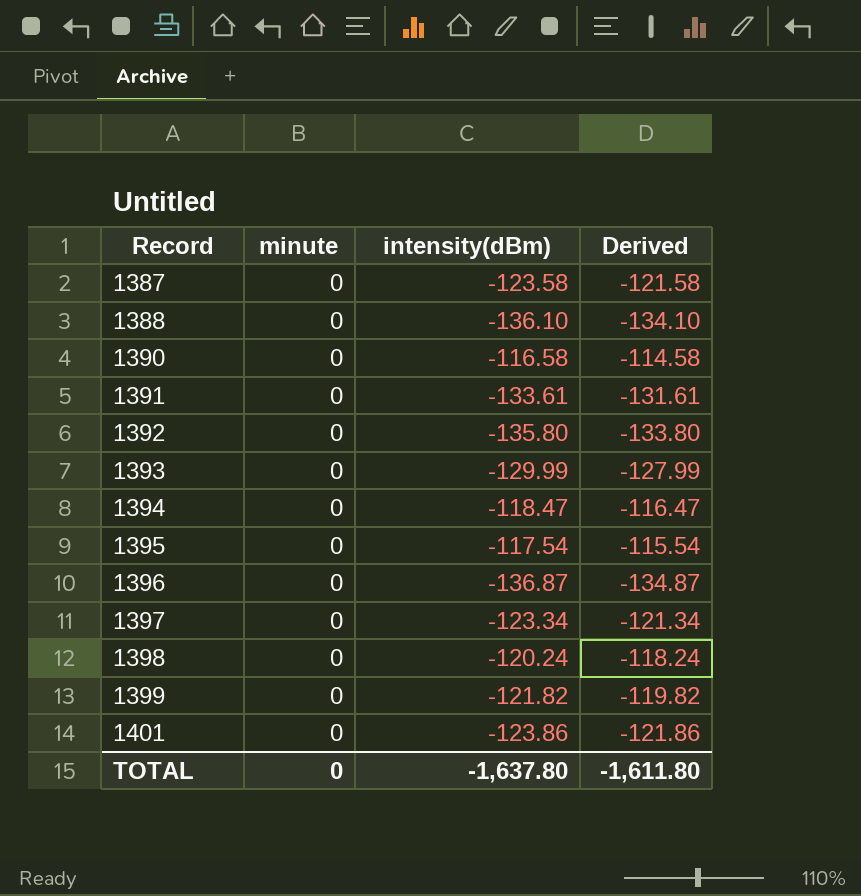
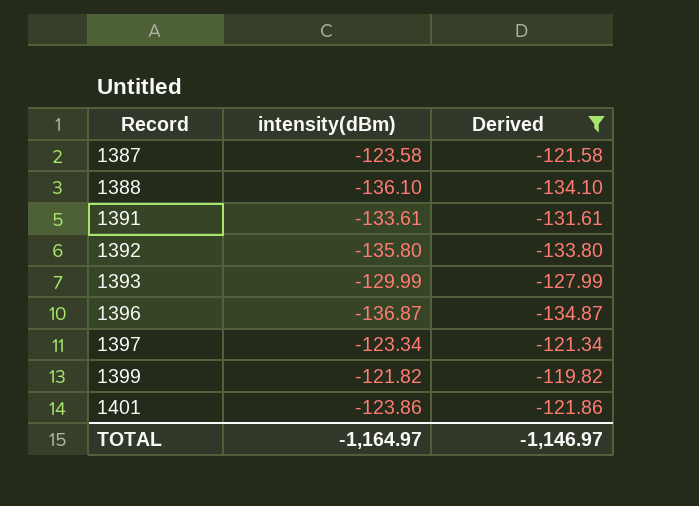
filter: none -> Derived <= -119.82
column minute | position: 2 -> none
TOTAL | intensity(dBm): -1,637.80 -> -1,164.97
TOTAL | Derived: -1,611.80 -> -1,146.97

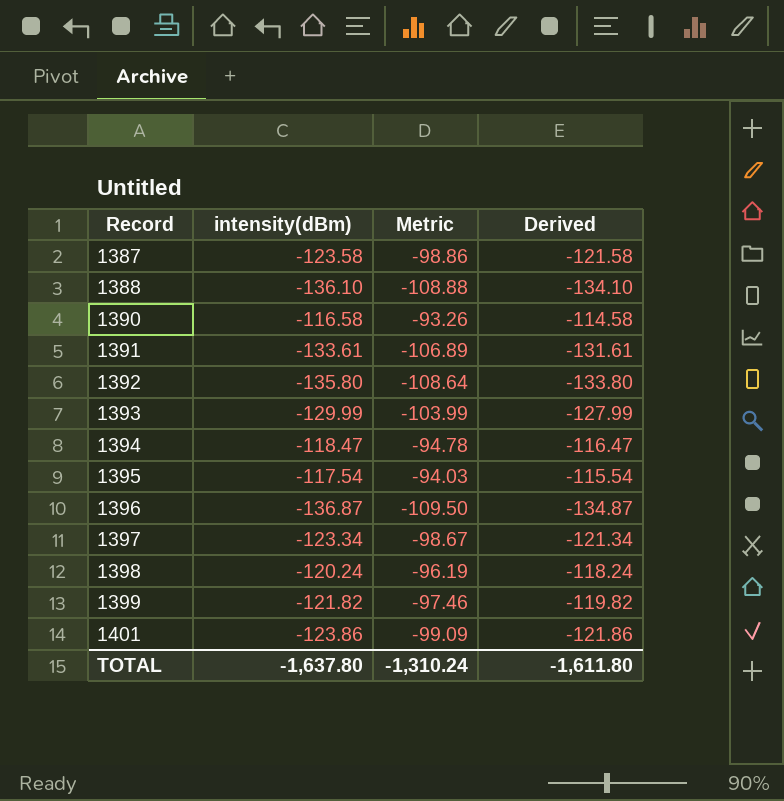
filter: Derived <= -119.82 -> none
column Metric | formula: none -> [intensity(dBm)] * 0.8
TOTAL | intensity(dBm): -1,164.97 -> -1,637.80
TOTAL | Derived: -1,146.97 -> -1,611.80

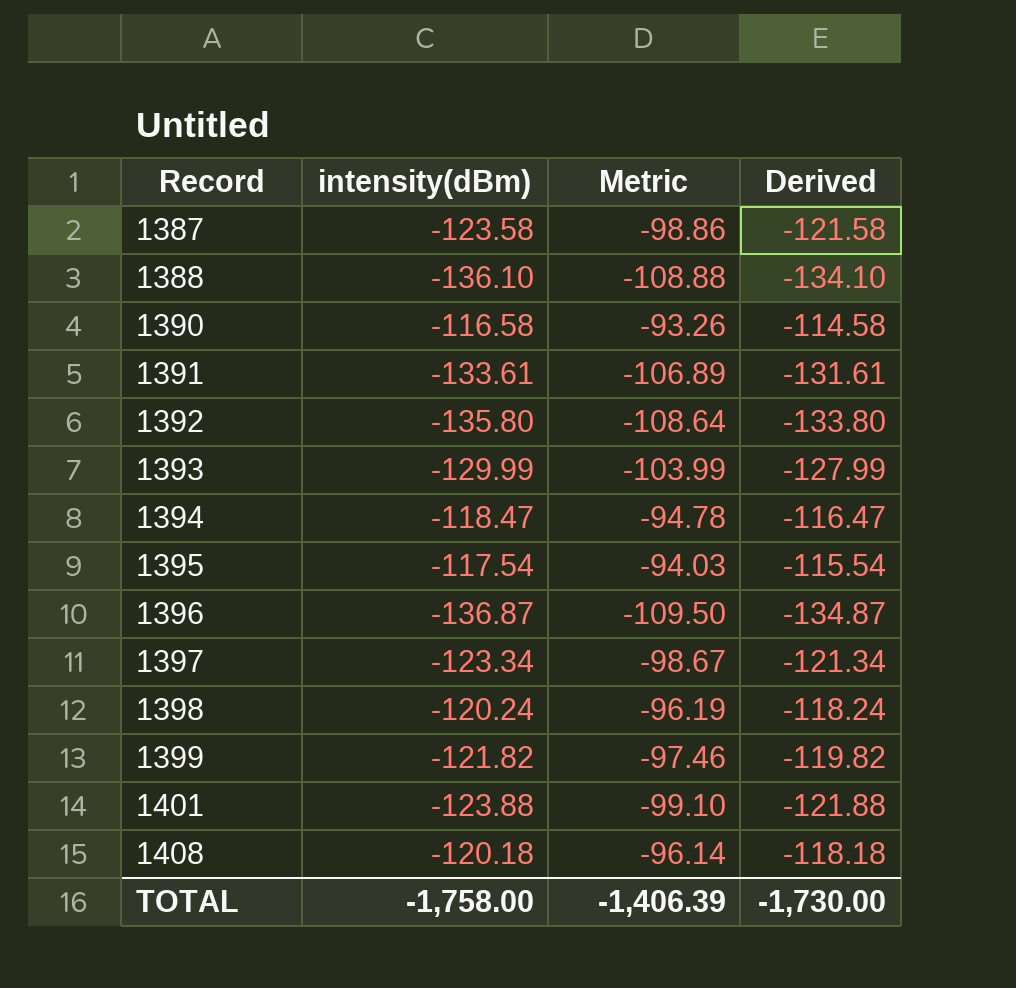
1401 | intensity(dBm): -123.86 -> -123.88
1401 | Metric: -99.09 -> -99.10
1401 | Derived: -121.86 -> -121.88
row 1408: none -> -120.18 | -96.14 | -118.18
TOTAL | intensity(dBm): -1,637.80 -> -1,758.00
TOTAL | Metric: -1,310.24 -> -1,406.39
TOTAL | Derived: -1,611.80 -> -1,730.00

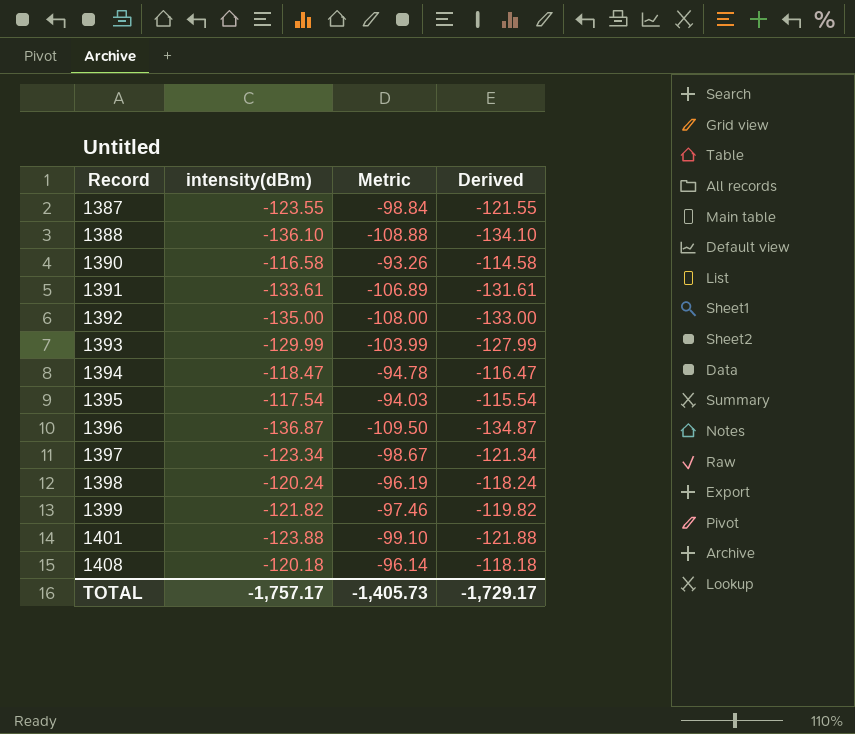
1387 | intensity(dBm): -123.58 -> -123.55
1387 | Metric: -98.86 -> -98.84
1387 | Derived: -121.58 -> -121.55
1392 | intensity(dBm): -135.80 -> -135.00
1392 | Metric: -108.64 -> -108.00
1392 | Derived: -133.80 -> -133.00
TOTAL | intensity(dBm): -1,758.00 -> -1,757.17
TOTAL | Metric: -1,406.39 -> -1,405.73
TOTAL | Derived: -1,730.00 -> -1,729.17

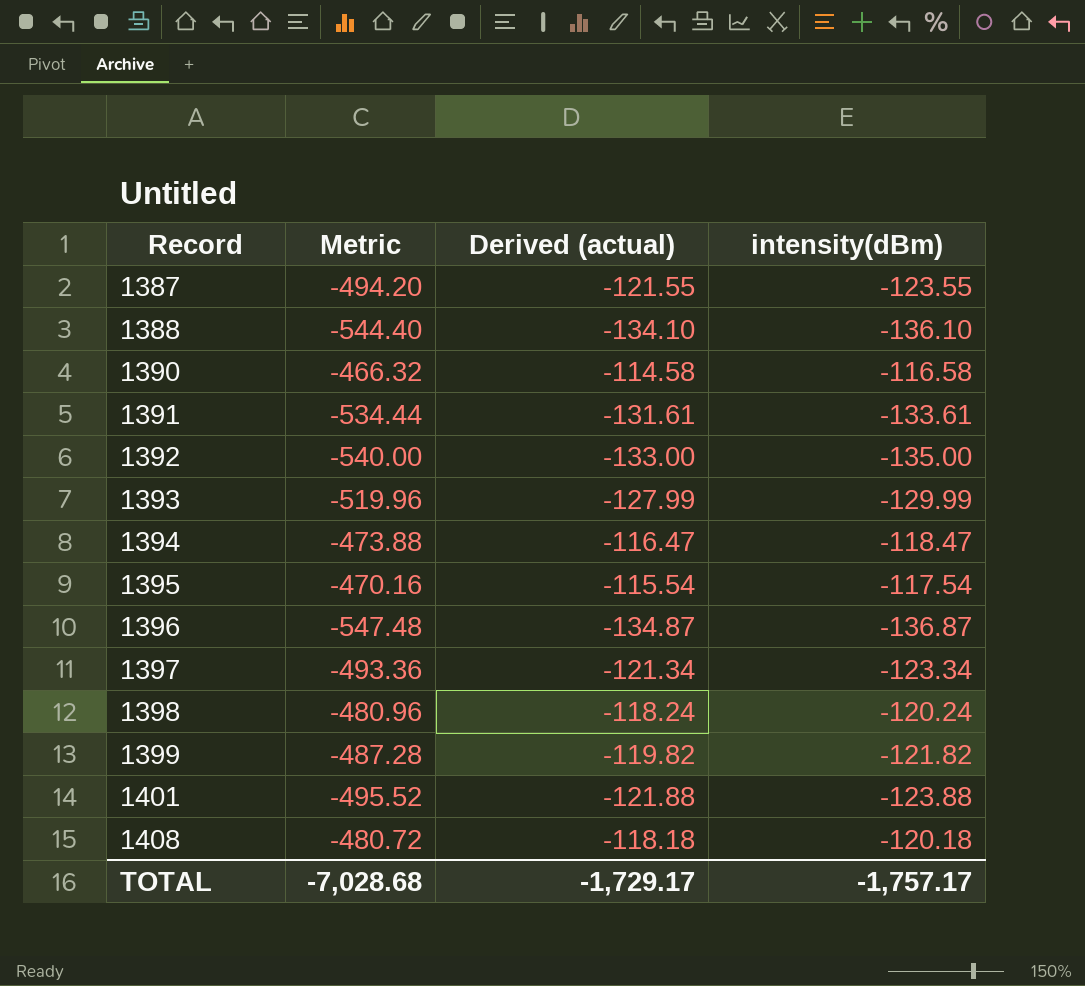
column Metric | formula: [intensity(dBm)] * 0.8 -> [intensity(dBm)] * 4
column name: Derived -> Derived (actual)
column intensity(dBm) | position: 2 -> 4
TOTAL | Metric: -1,405.73 -> -7,028.68

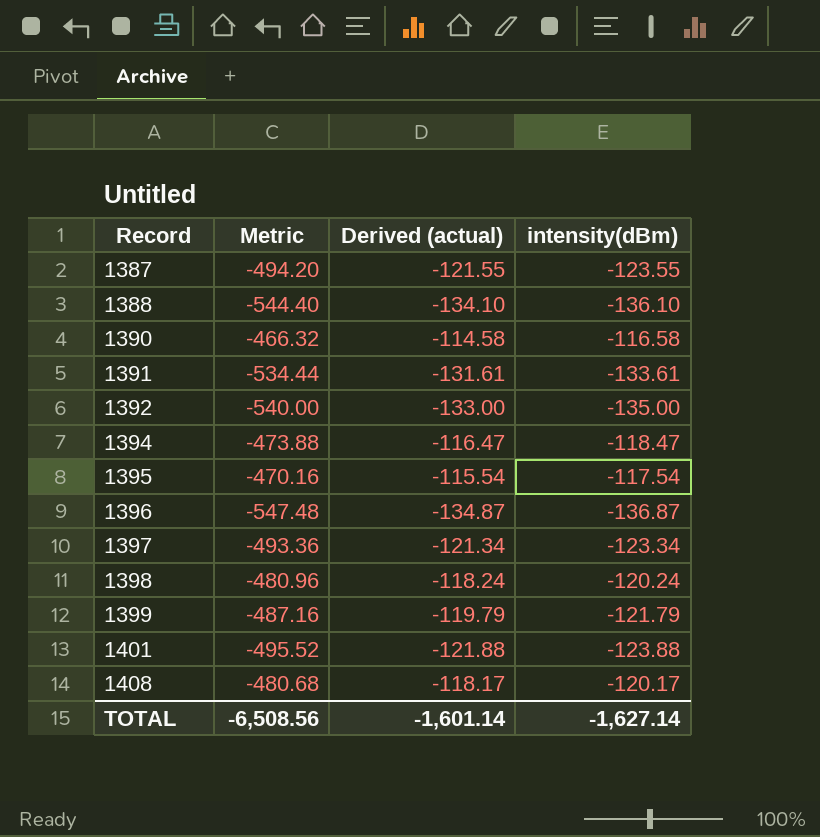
row 1393: -519.96 | -127.99 | -129.99 -> none
1399 | Metric: -487.28 -> -487.16
1399 | Derived (actual): -119.82 -> -119.79
1399 | intensity(dBm): -121.82 -> -121.79
1408 | Metric: -480.72 -> -480.68
1408 | Derived (actual): -118.18 -> -118.17
1408 | intensity(dBm): -120.18 -> -120.17
TOTAL | Metric: -7,028.68 -> -6,508.56
TOTAL | Derived (actual): -1,729.17 -> -1,601.14
TOTAL | intensity(dBm): -1,757.17 -> -1,627.14

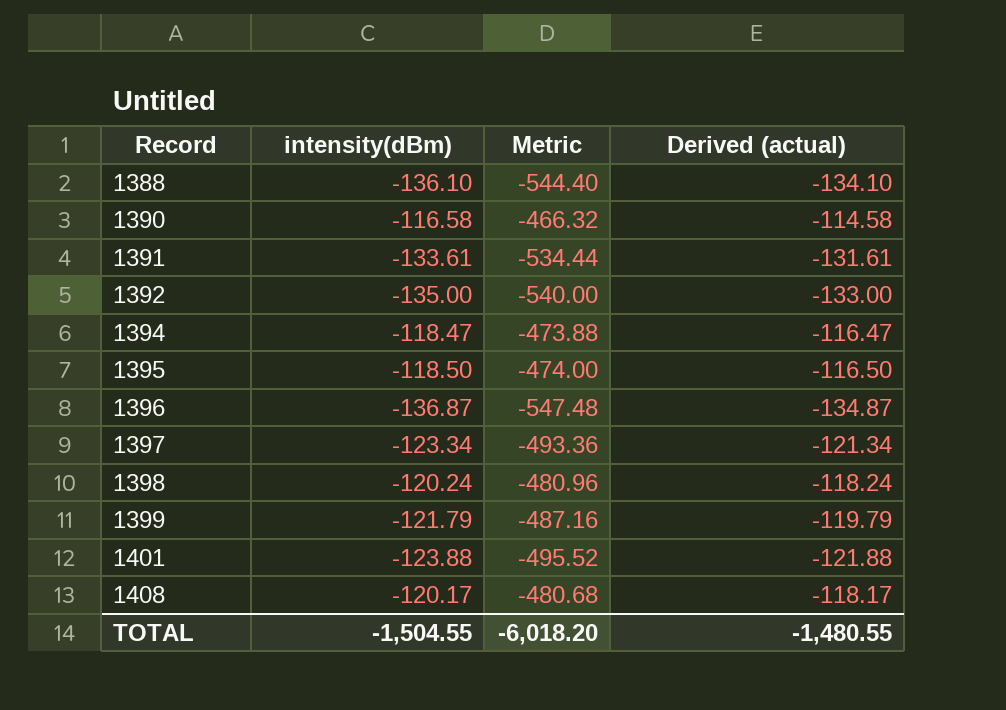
column intensity(dBm) | position: 4 -> 2
row 1387: -494.20 | -121.55 | -123.55 -> none
1395 | intensity(dBm): -117.54 -> -118.50
1395 | Metric: -470.16 -> -474.00
1395 | Derived (actual): -115.54 -> -116.50
TOTAL | intensity(dBm): -1,627.14 -> -1,504.55
TOTAL | Metric: -6,508.56 -> -6,018.20
TOTAL | Derived (actual): -1,601.14 -> -1,480.55

